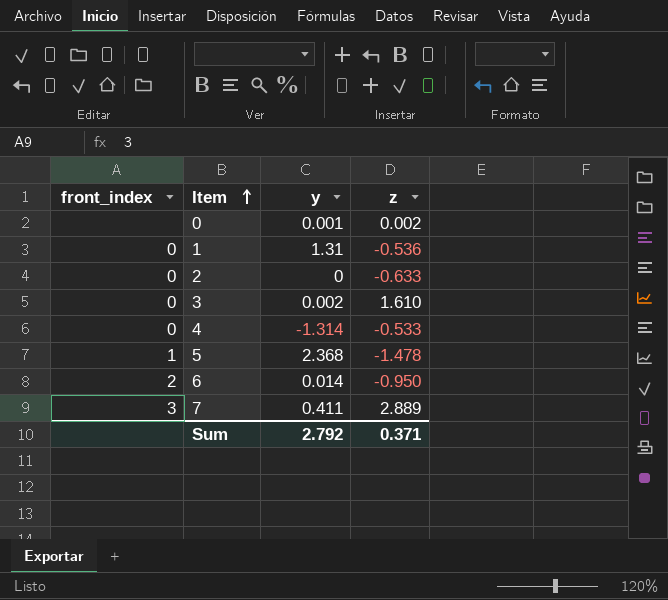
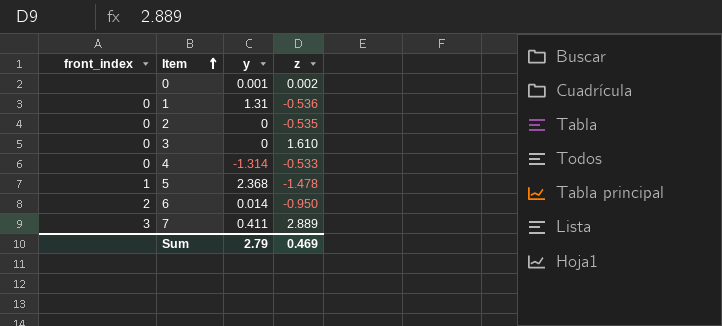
2 | z: -0.633 -> -0.535
3 | y: 0.002 -> 0
Sum | y: 2.792 -> 2.79
Sum | z: 0.371 -> 0.469

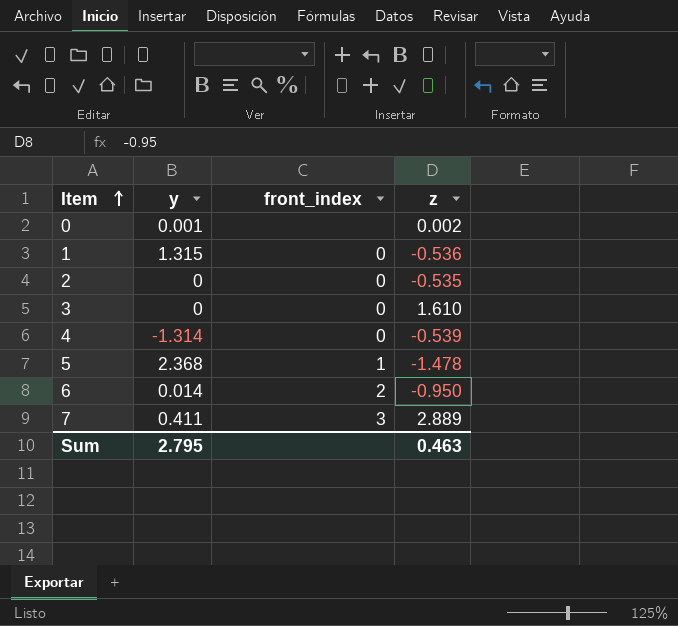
column front_index | position: 1 -> 3
1 | y: 1.31 -> 1.315
4 | z: -0.533 -> -0.539
Sum | y: 2.79 -> 2.795
Sum | z: 0.469 -> 0.463

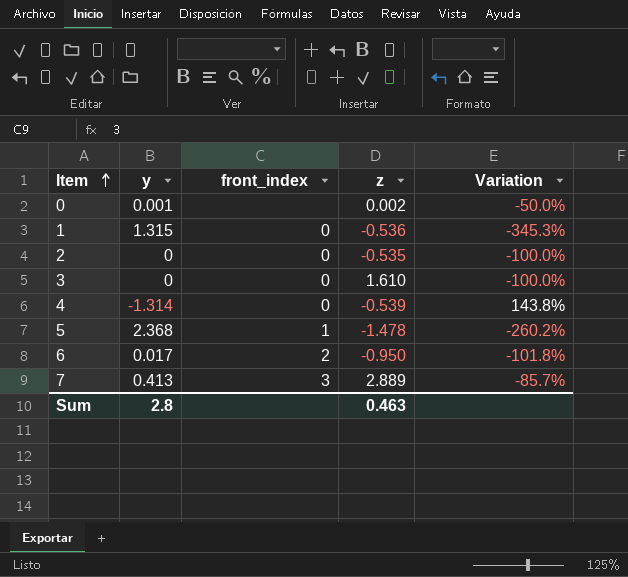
column Variation | formula: none -> ([y] - [z]) / [z]
6 | y: 0.014 -> 0.017
7 | y: 0.411 -> 0.413
Sum | y: 2.795 -> 2.8

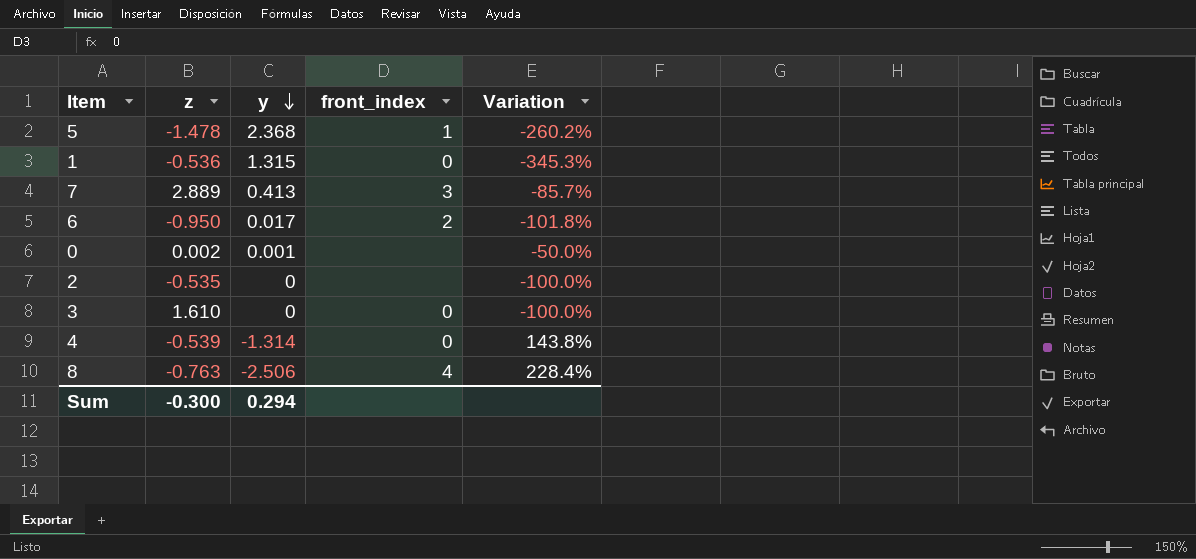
row order: Item ascending -> y descending
column z | position: 4 -> 2
2 | front_index: 0 -> none
row 8: none -> -0.763 | -2.506 | 4 | 228.4%
Sum | z: 0.463 -> -0.300
Sum | y: 2.8 -> 0.294

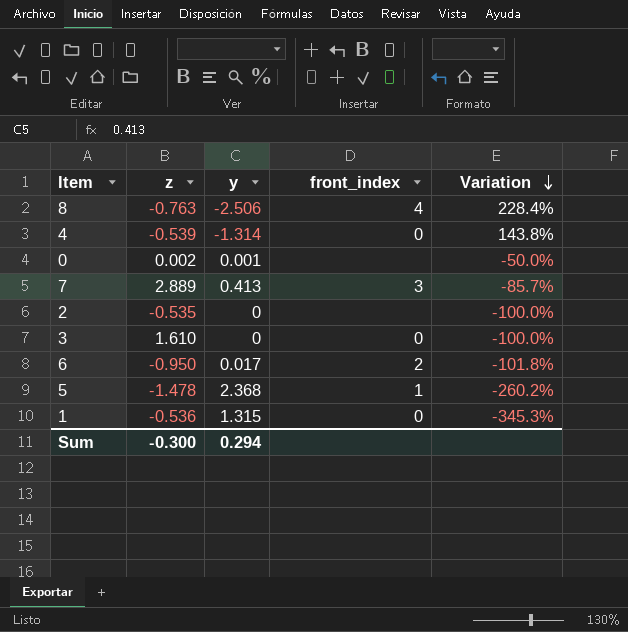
row order: y descending -> Variation descending

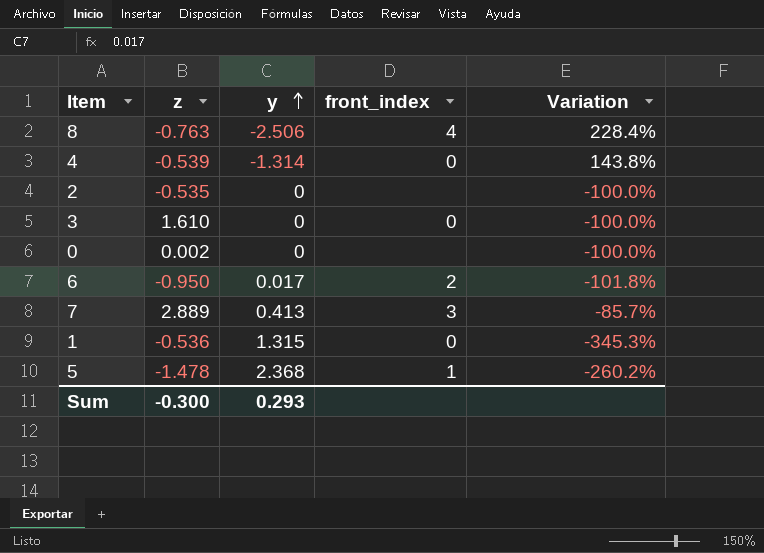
row order: Variation descending -> y ascending
0 | y: 0.001 -> 0
0 | Variation: -50.0% -> -100.0%
Sum | y: 0.294 -> 0.293

